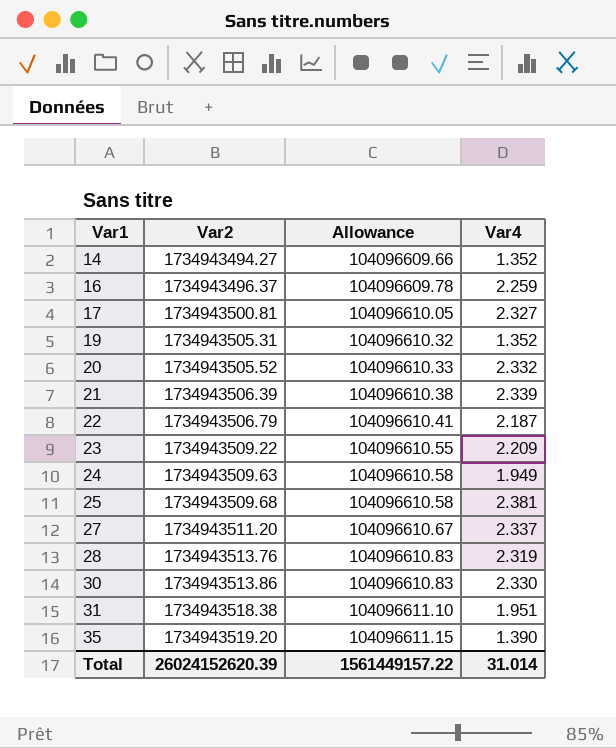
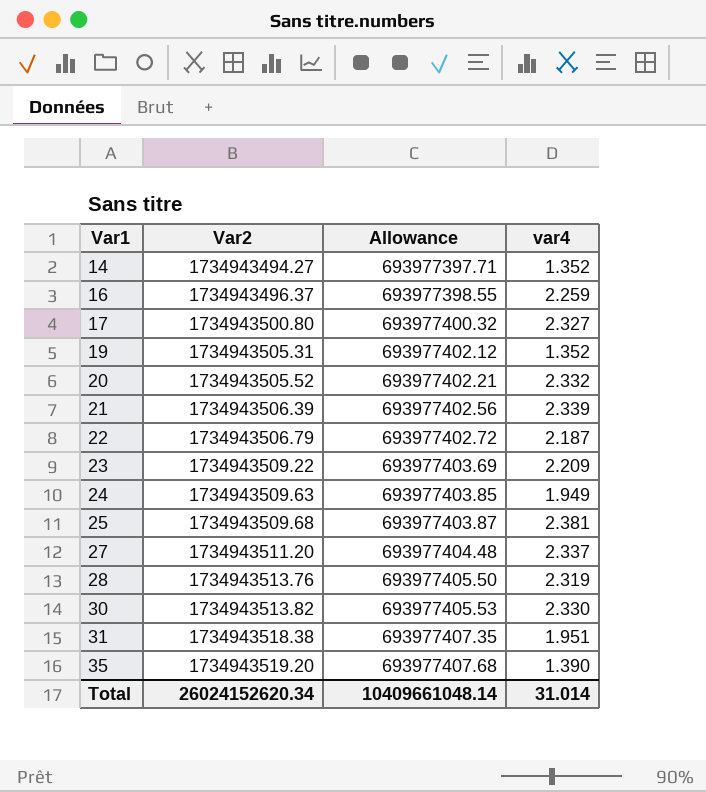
column Allowance | formula: [Var2] * 0.06 -> [Var2] * 0.4
column name: Var4 -> var4
17 | Var2: 1734943500.81 -> 1734943500.80
30 | Var2: 1734943513.86 -> 1734943513.82
Total | Var2: 26024152620.39 -> 26024152620.34
Total | Allowance: 1561449157.22 -> 10409661048.14

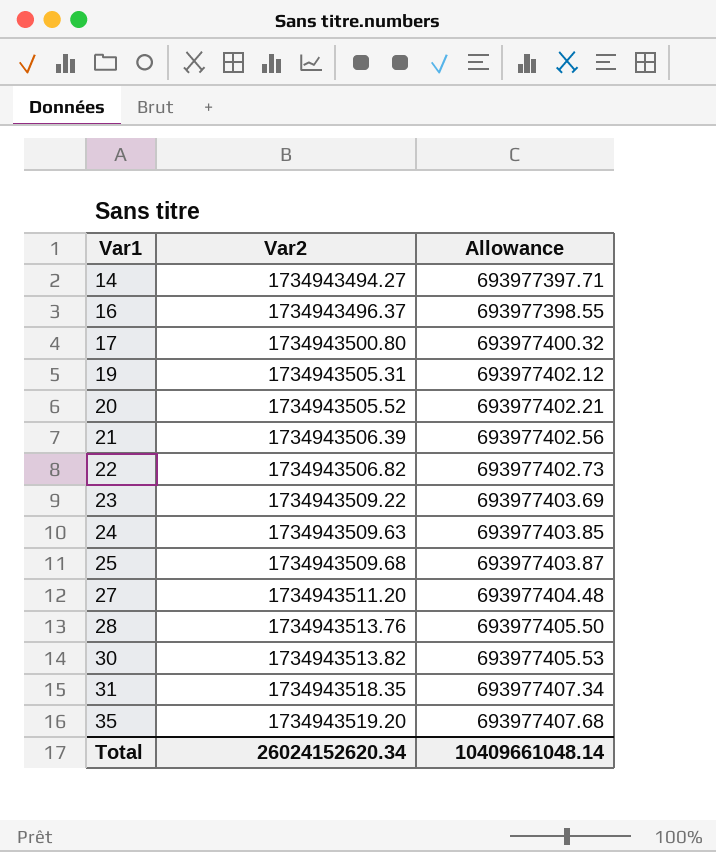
column var4 | position: 4 -> none
22 | Var2: 1734943506.79 -> 1734943506.82
22 | Allowance: 693977402.72 -> 693977402.73
31 | Var2: 1734943518.38 -> 1734943518.35
31 | Allowance: 693977407.35 -> 693977407.34

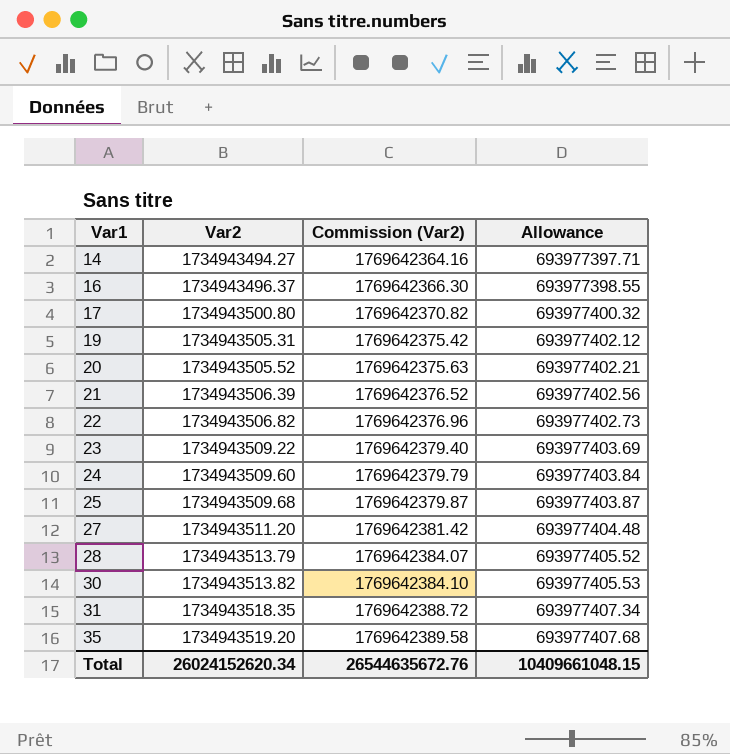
column Commission (Var2) | formula: none -> [Var2] * 1.02
24 | Var2: 1734943509.63 -> 1734943509.60
24 | Allowance: 693977403.85 -> 693977403.84
28 | Var2: 1734943513.76 -> 1734943513.79
28 | Allowance: 693977405.50 -> 693977405.52
Total | Allowance: 10409661048.14 -> 10409661048.15

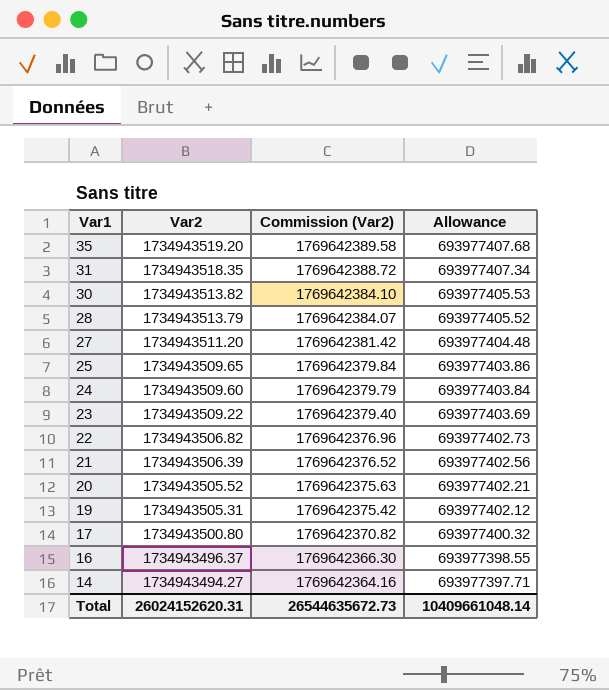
row order: Var1 ascending -> Var1 descending
25 | Var2: 1734943509.68 -> 1734943509.65
25 | Commission (Var2): 1769642379.87 -> 1769642379.84
25 | Allowance: 693977403.87 -> 693977403.86
Total | Var2: 26024152620.34 -> 26024152620.31
Total | Commission (Var2): 26544635672.76 -> 26544635672.73
Total | Allowance: 10409661048.15 -> 10409661048.14

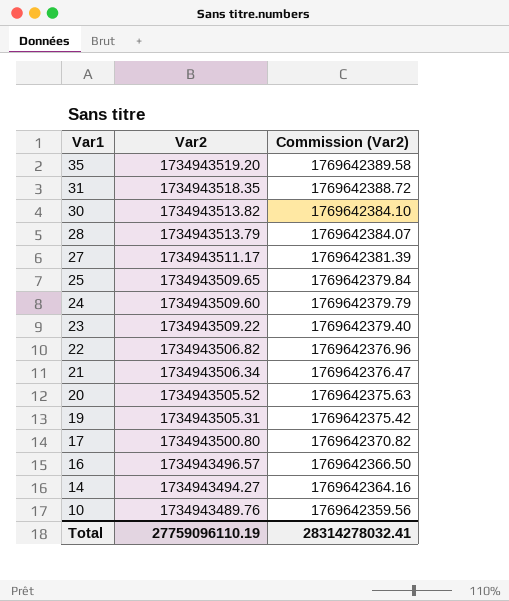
column Allowance | formula: [Var2] * 0.4 -> none
27 | Var2: 1734943511.20 -> 1734943511.17
27 | Commission (Var2): 1769642381.42 -> 1769642381.39
21 | Var2: 1734943506.39 -> 1734943506.34
21 | Commission (Var2): 1769642376.52 -> 1769642376.47
16 | Var2: 1734943496.37 -> 1734943496.57
16 | Commission (Var2): 1769642366.30 -> 1769642366.50
row 10: none -> 1734943489.76 | 1769642359.56
Total | Var2: 26024152620.31 -> 27759096110.19
Total | Commission (Var2): 26544635672.73 -> 28314278032.41

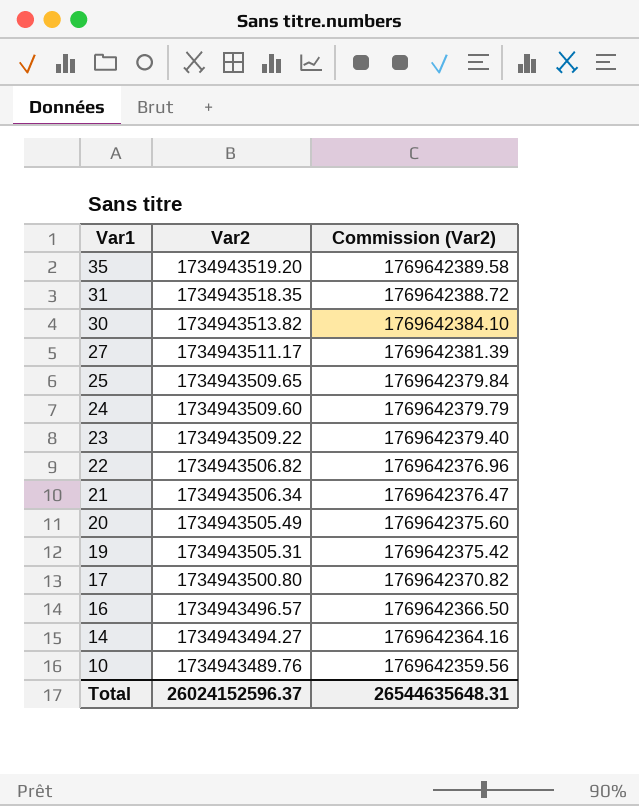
row 28: 1734943513.79 | 1769642384.07 -> none
20 | Var2: 1734943505.52 -> 1734943505.49
20 | Commission (Var2): 1769642375.63 -> 1769642375.60
Total | Var2: 27759096110.19 -> 26024152596.37
Total | Commission (Var2): 28314278032.41 -> 26544635648.31

